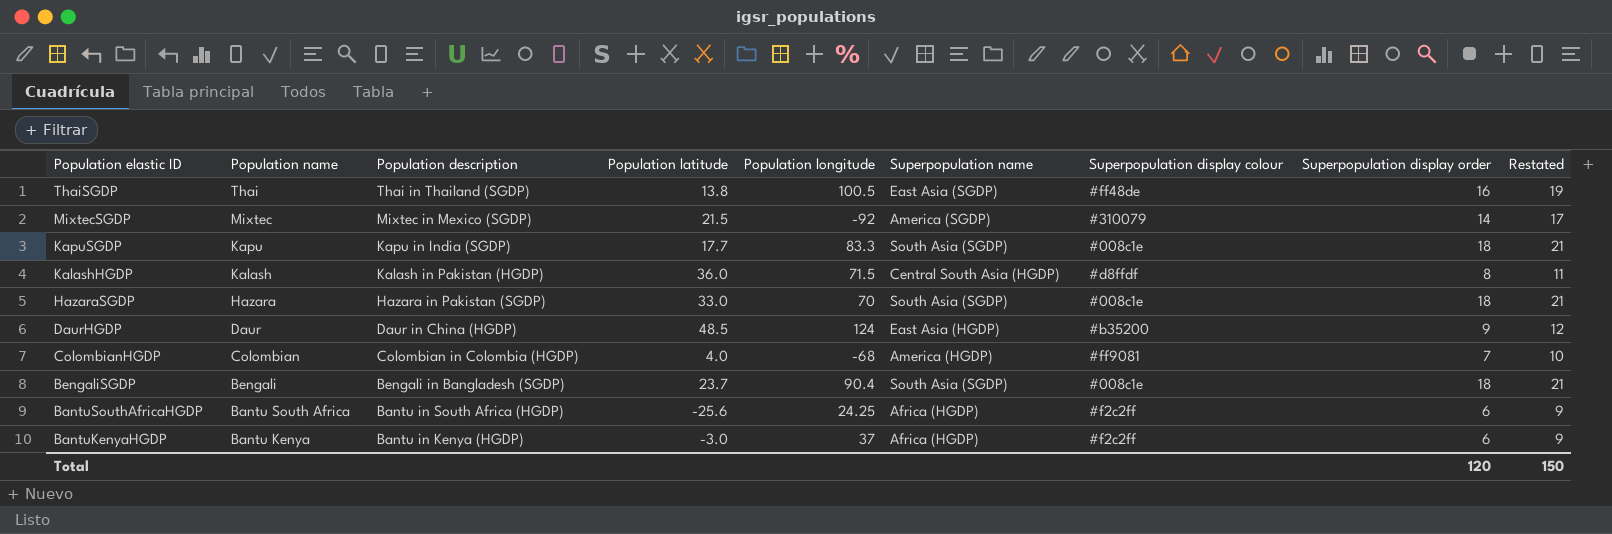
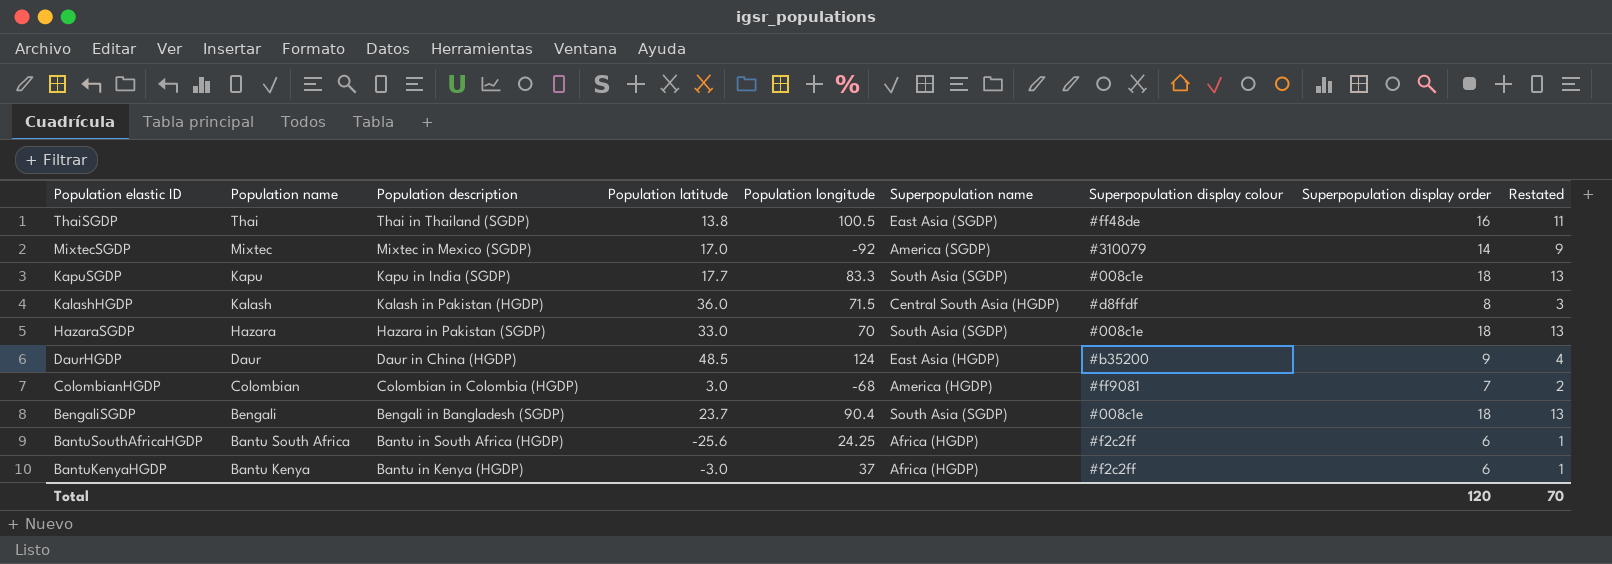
column Restated | formula: [Superpopulation display order] + 3 -> [Superpopulation display order] - 5
MixtecSGDP | Population latitude: 21.5 -> 17.0
ColombianHGDP | Population latitude: 4.0 -> 3.0
Total | Restated: 150 -> 70

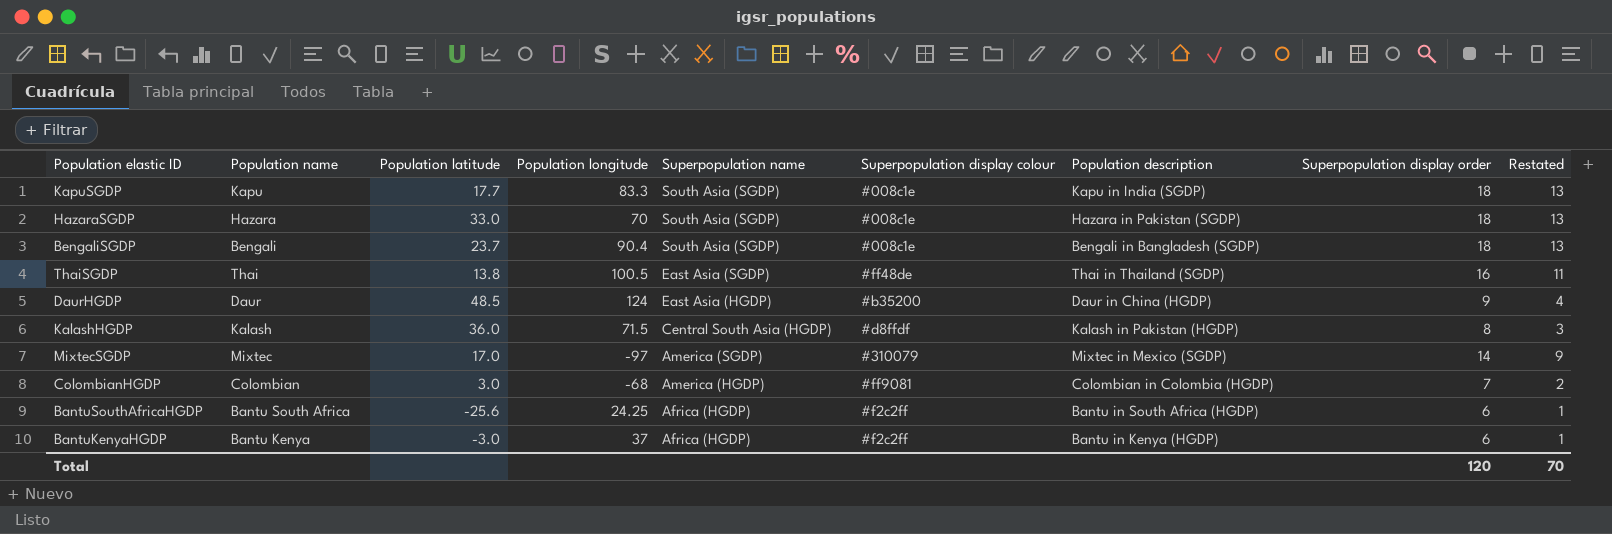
row order: Population elastic ID descending -> Superpopulation name descending
column Population description | position: 3 -> 7
MixtecSGDP | Population longitude: -92 -> -97

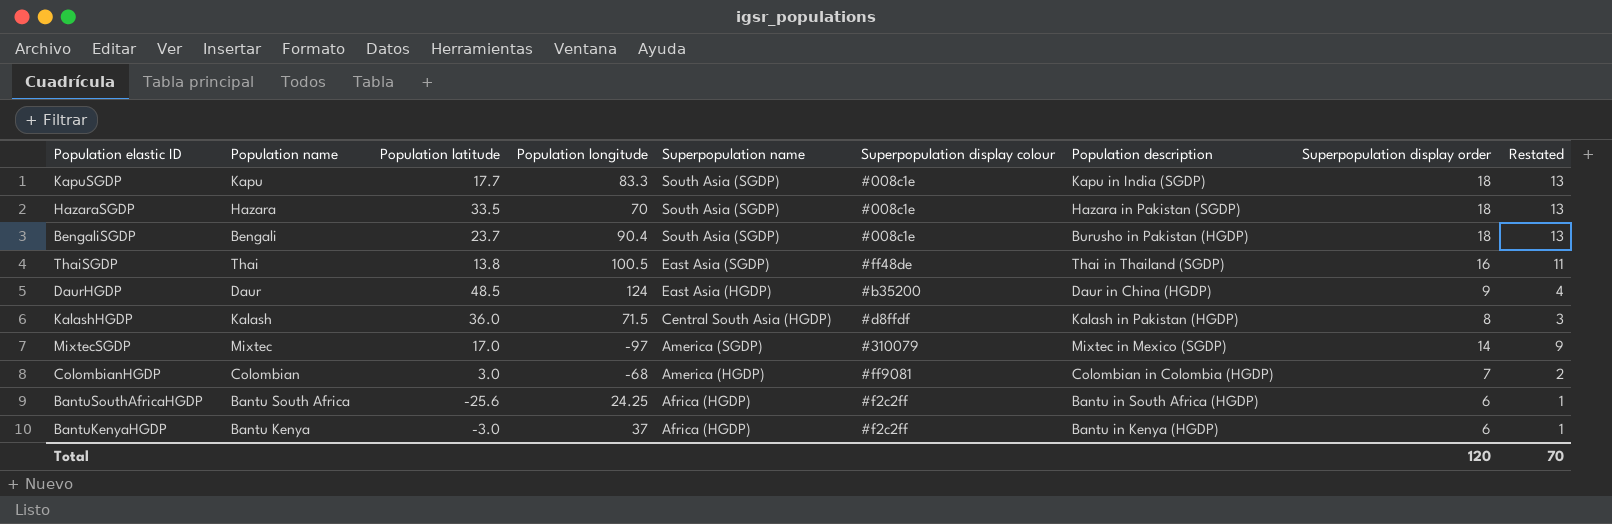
HazaraSGDP | Population latitude: 33.0 -> 33.5
BengaliSGDP | Population description: Bengali in Bangladesh (SGDP) -> Burusho in Pakistan (HGDP)

